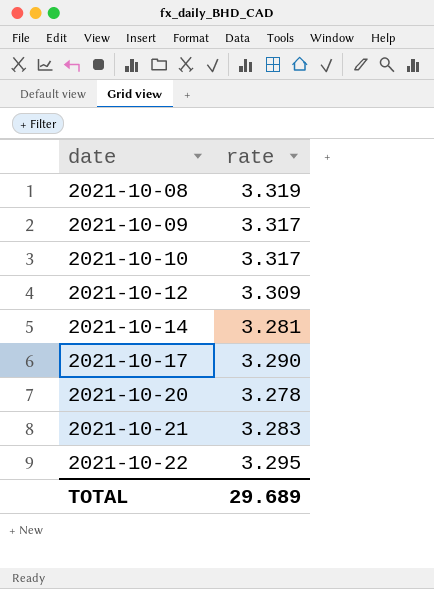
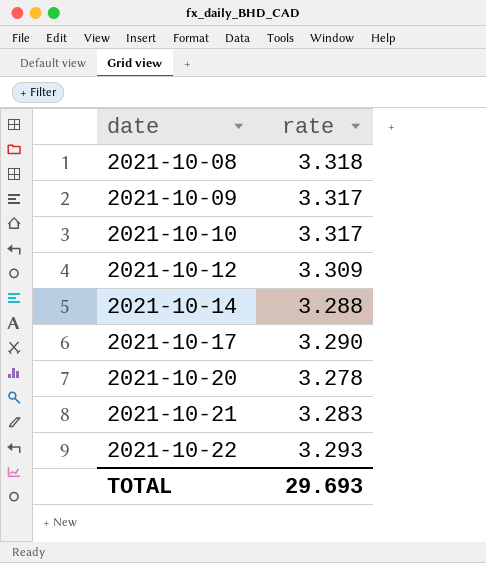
2021-10-08 | rate: 3.319 -> 3.318
2021-10-14 | rate: 3.281 -> 3.288
2021-10-22 | rate: 3.295 -> 3.293
TOTAL | rate: 29.689 -> 29.693

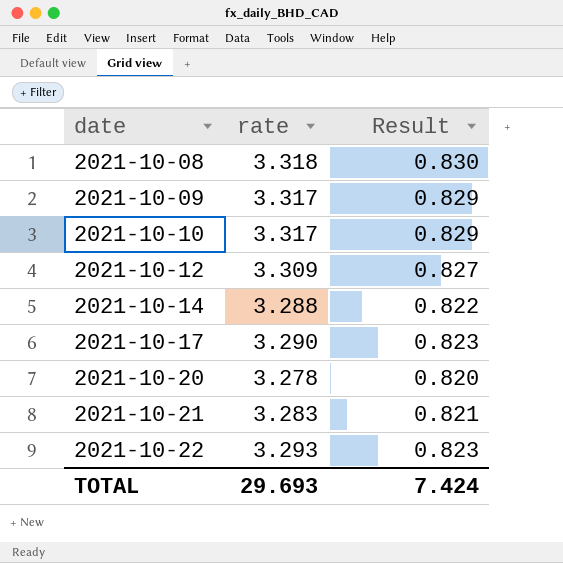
column Result | formula: none -> [rate] * 0.25

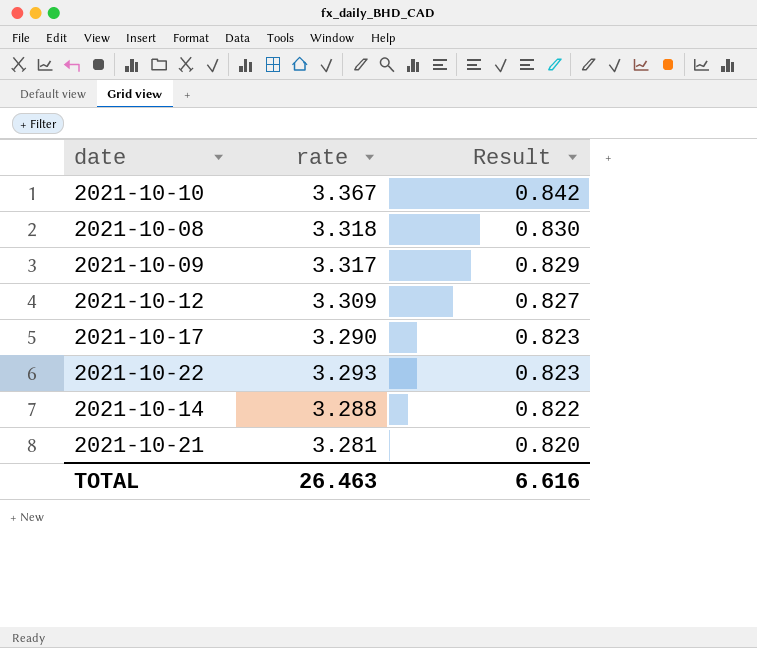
row order: date ascending -> Result descending
row 2021-10-20: 3.278 | 0.820 -> none
2021-10-10 | rate: 3.317 -> 3.367
2021-10-10 | Result: 0.829 -> 0.842
2021-10-21 | rate: 3.283 -> 3.281
2021-10-21 | Result: 0.821 -> 0.820
TOTAL | rate: 29.693 -> 26.463
TOTAL | Result: 7.424 -> 6.616

